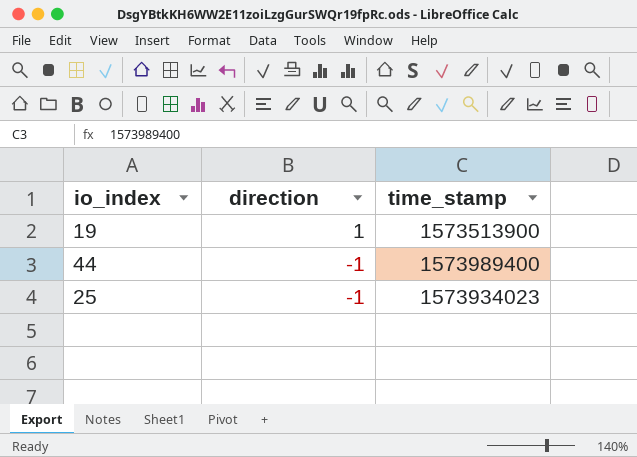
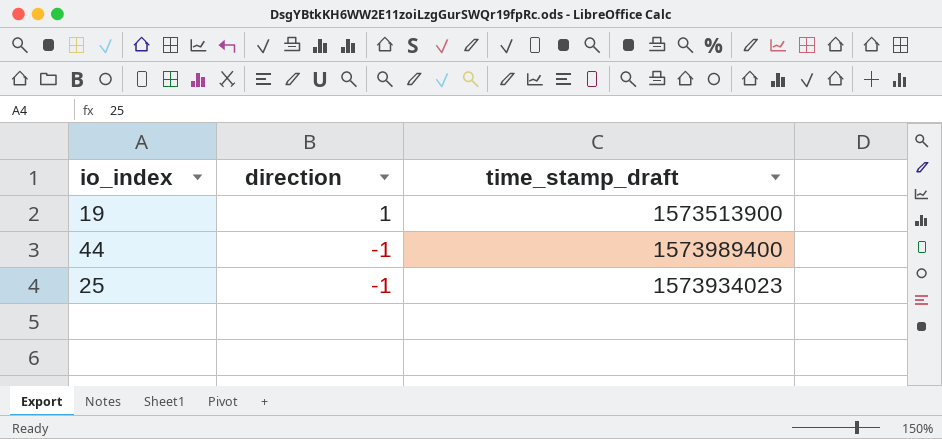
column name: time_stamp -> time_stamp_draft

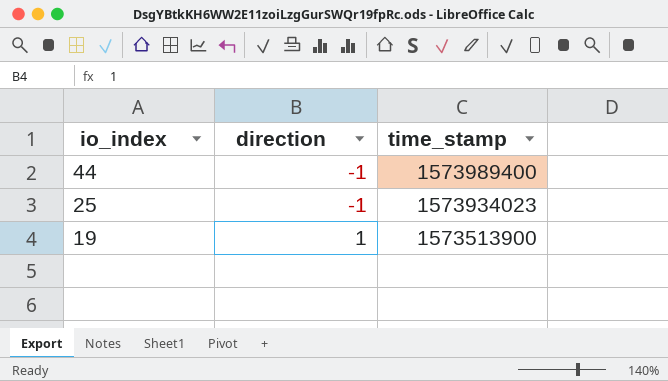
row order: direction descending -> io_index descending
column name: time_stamp_draft -> time_stamp

